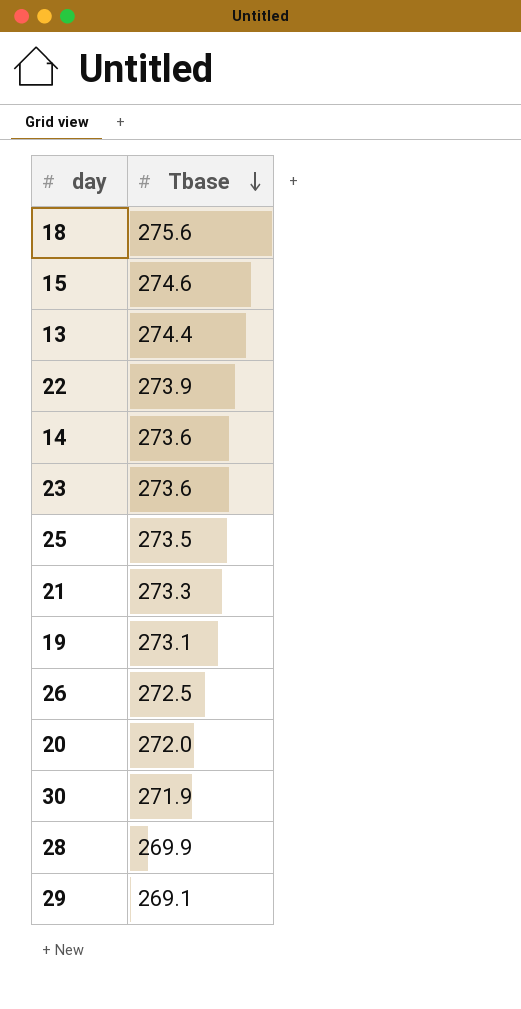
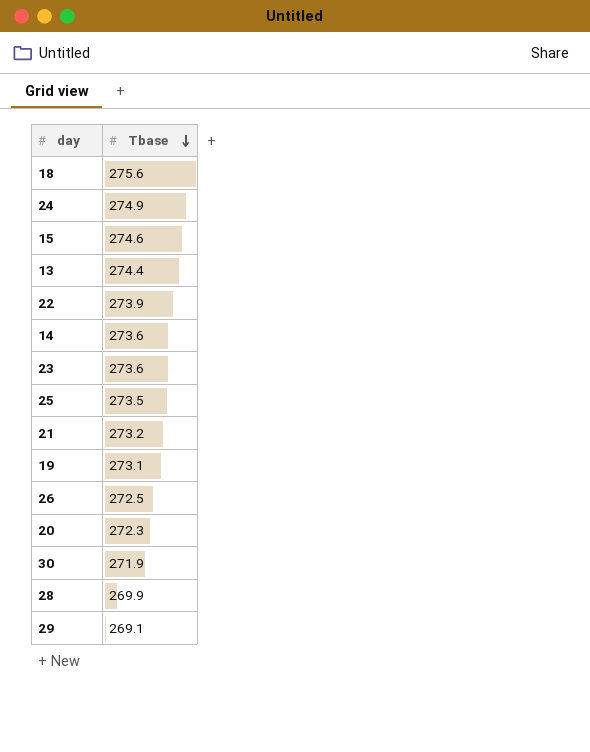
row 24: none -> 274.9
21 | Tbase: 273.3 -> 273.2
20 | Tbase: 272.0 -> 272.3

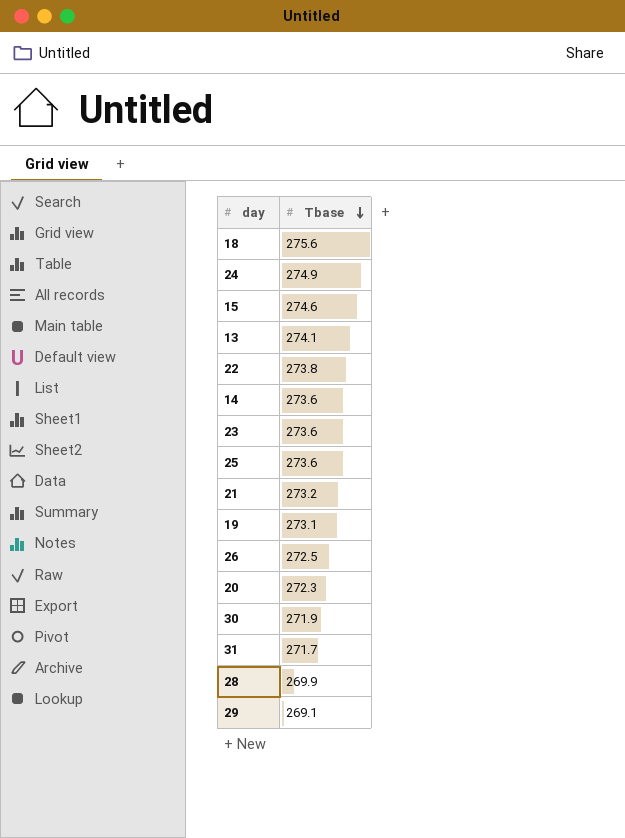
13 | Tbase: 274.4 -> 274.1
22 | Tbase: 273.9 -> 273.8
25 | Tbase: 273.5 -> 273.6
row 31: none -> 271.7

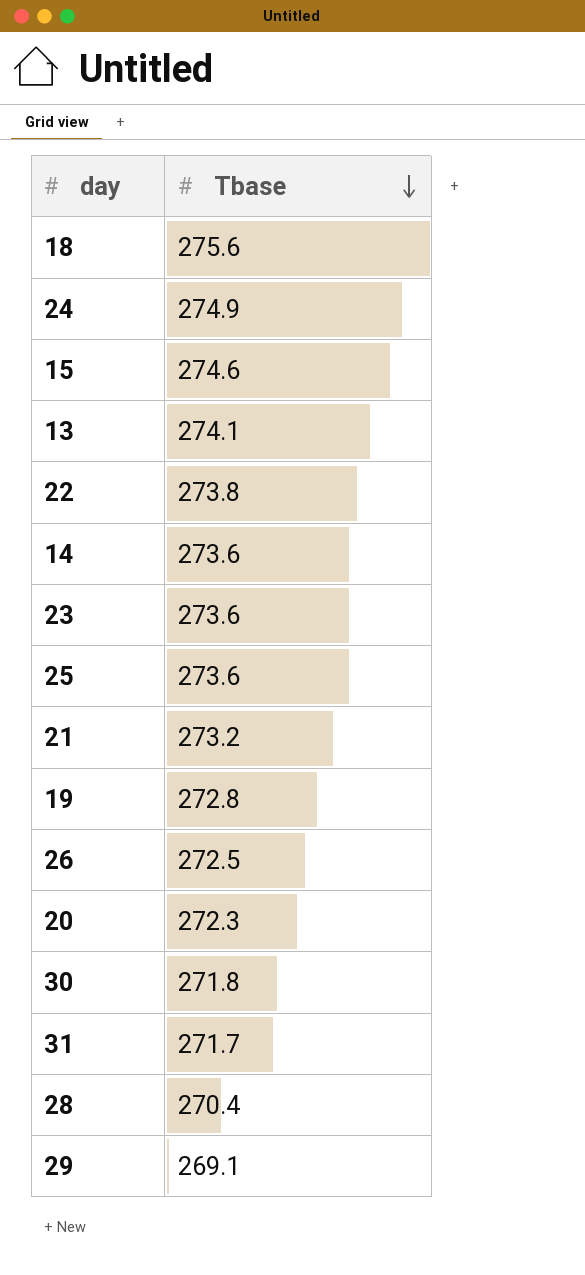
19 | Tbase: 273.1 -> 272.8
30 | Tbase: 271.9 -> 271.8
28 | Tbase: 269.9 -> 270.4

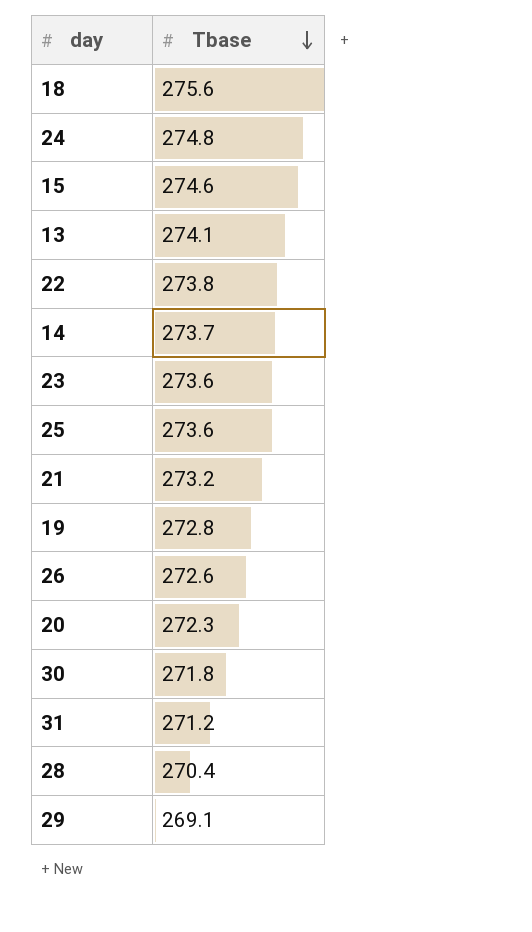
24 | Tbase: 274.9 -> 274.8
14 | Tbase: 273.6 -> 273.7
26 | Tbase: 272.5 -> 272.6
31 | Tbase: 271.7 -> 271.2

